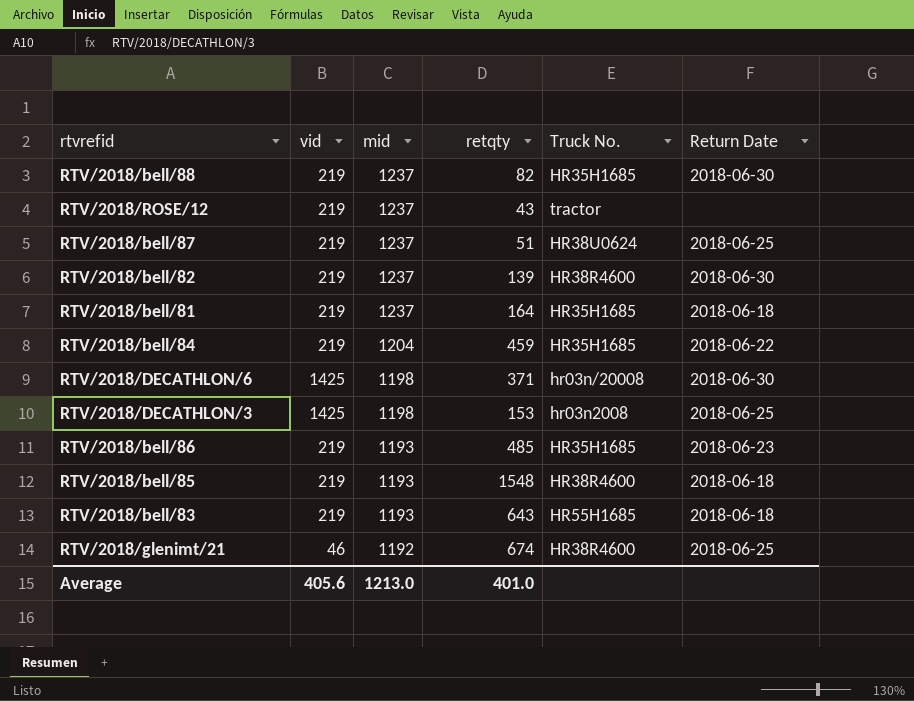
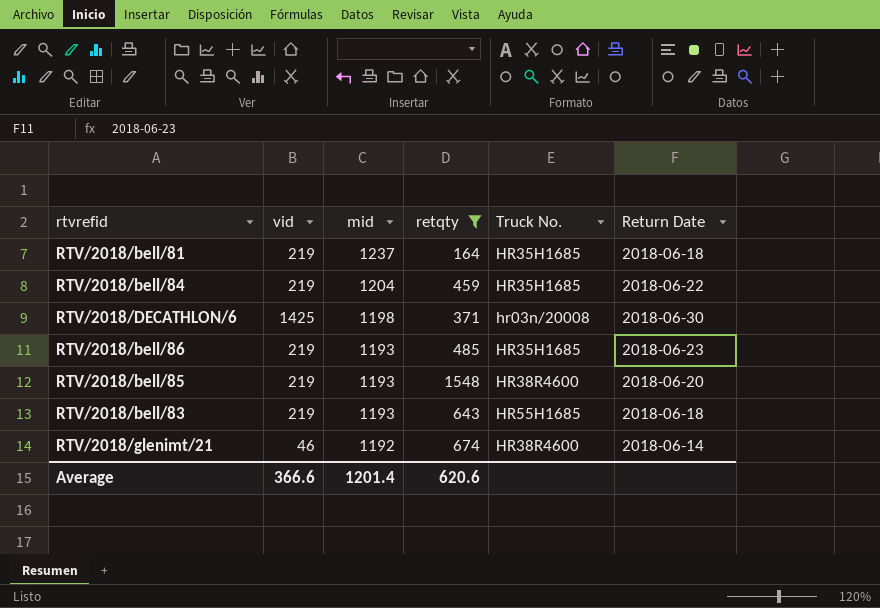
filter: none -> retqty >= 164
RTV/2018/bell/85 | Return Date: 2018-06-18 -> 2018-06-20
RTV/2018/glenimt/21 | Return Date: 2018-06-25 -> 2018-06-14
Average | vid: 405.6 -> 366.6
Average | mid: 1213.0 -> 1201.4
Average | retqty: 401.0 -> 620.6

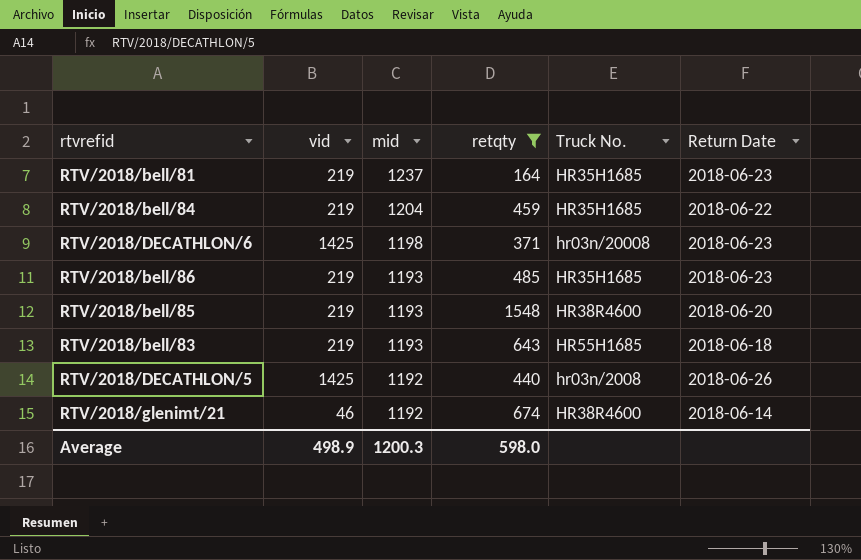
RTV/2018/bell/81 | Return Date: 2018-06-18 -> 2018-06-23
RTV/2018/DECATHLON/6 | Return Date: 2018-06-30 -> 2018-06-23
row RTV/2018/DECATHLON/5: none -> 1425 | 1192 | 440 | hr03n/2008 | 2018-06-26
Average | vid: 366.6 -> 498.9
Average | mid: 1201.4 -> 1200.3
Average | retqty: 620.6 -> 598.0

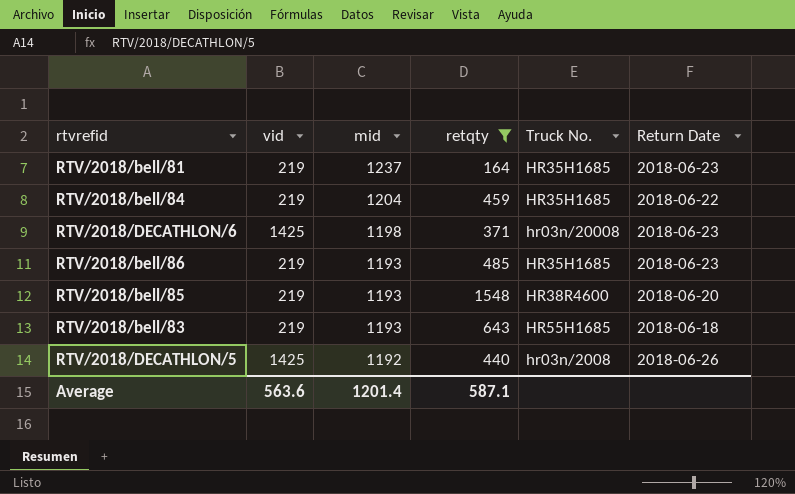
row RTV/2018/glenimt/21: 46 | 1192 | 674 | HR38R4600 | 2018-06-14 -> none
Average | vid: 498.9 -> 563.6
Average | mid: 1200.3 -> 1201.4
Average | retqty: 598.0 -> 587.1

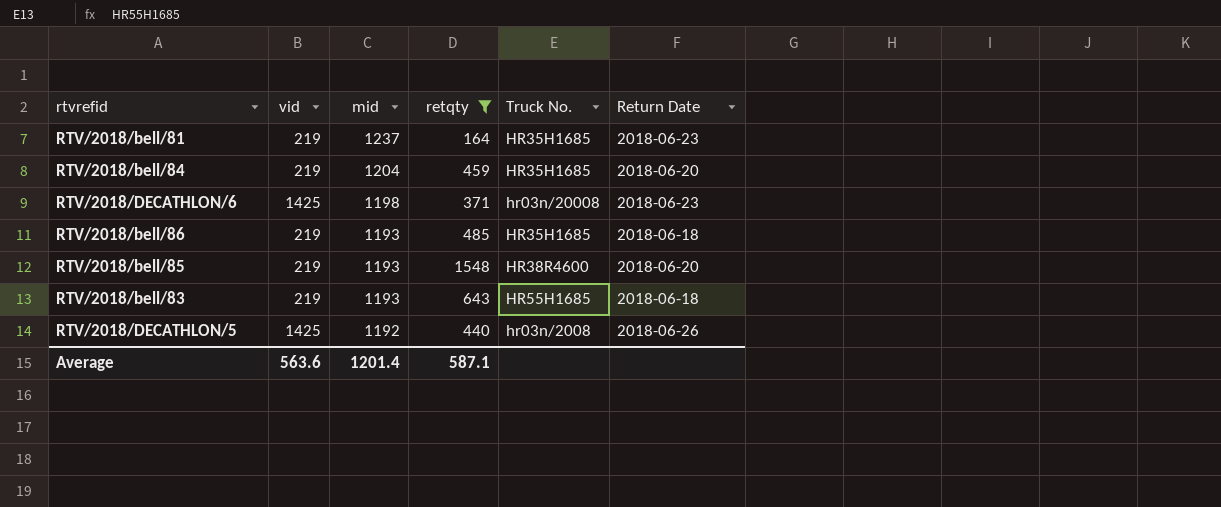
RTV/2018/bell/84 | Return Date: 2018-06-22 -> 2018-06-20
RTV/2018/bell/86 | Return Date: 2018-06-23 -> 2018-06-18

